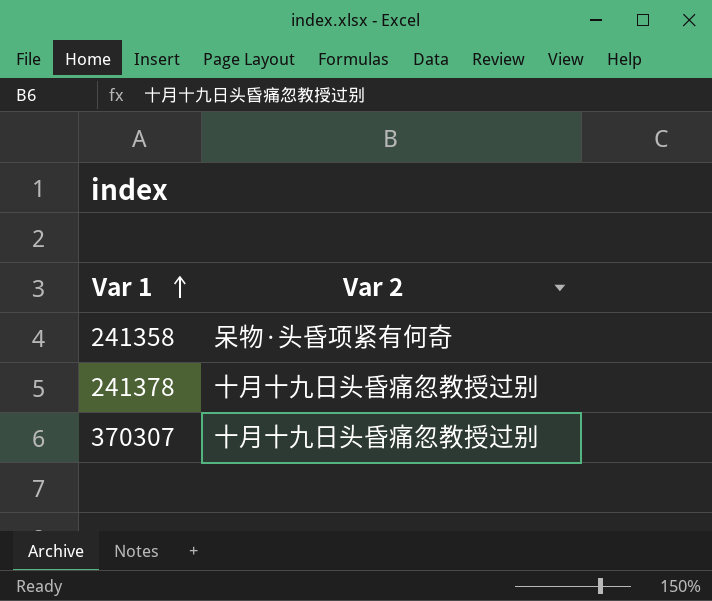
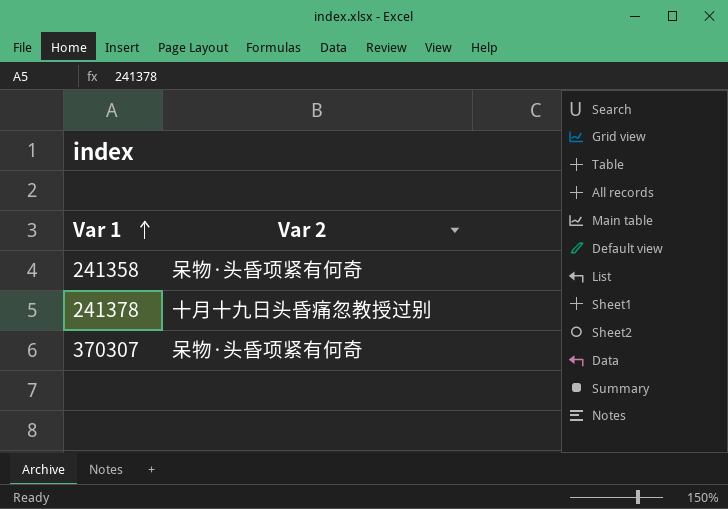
370307 | Var 2: 十月十九日头昏痛忽教授过别 -> 呆物·头昏项紧有何奇

